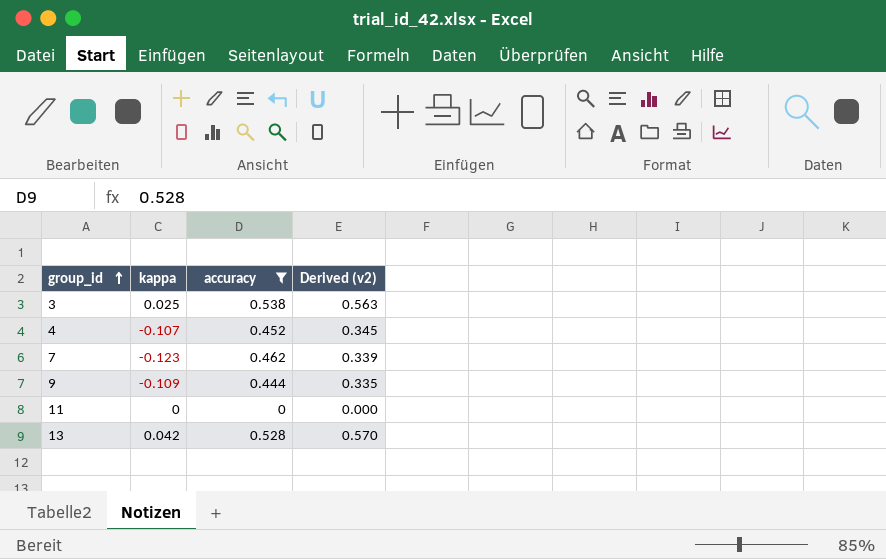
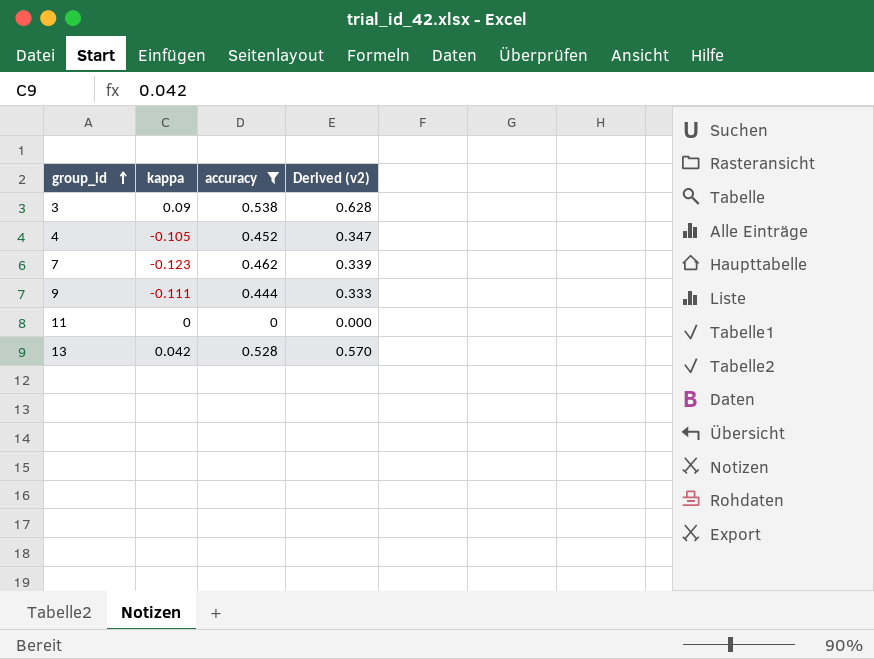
3 | kappa: 0.025 -> 0.09
3 | Derived (v2): 0.563 -> 0.628
4 | kappa: -0.107 -> -0.105
4 | Derived (v2): 0.345 -> 0.347
9 | kappa: -0.109 -> -0.111
9 | Derived (v2): 0.335 -> 0.333

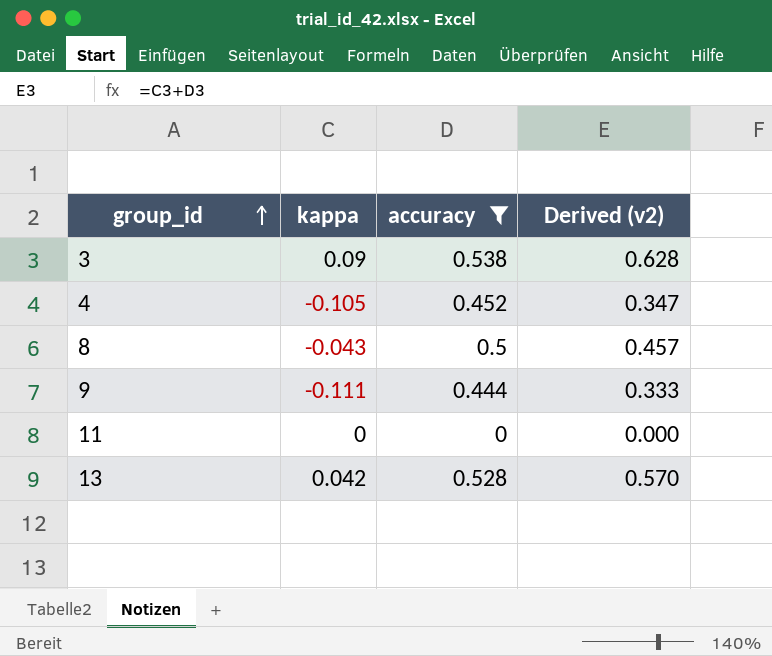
row 7: -0.123 | 0.462 | 0.339 -> none
row 8: none -> -0.043 | 0.5 | 0.457

